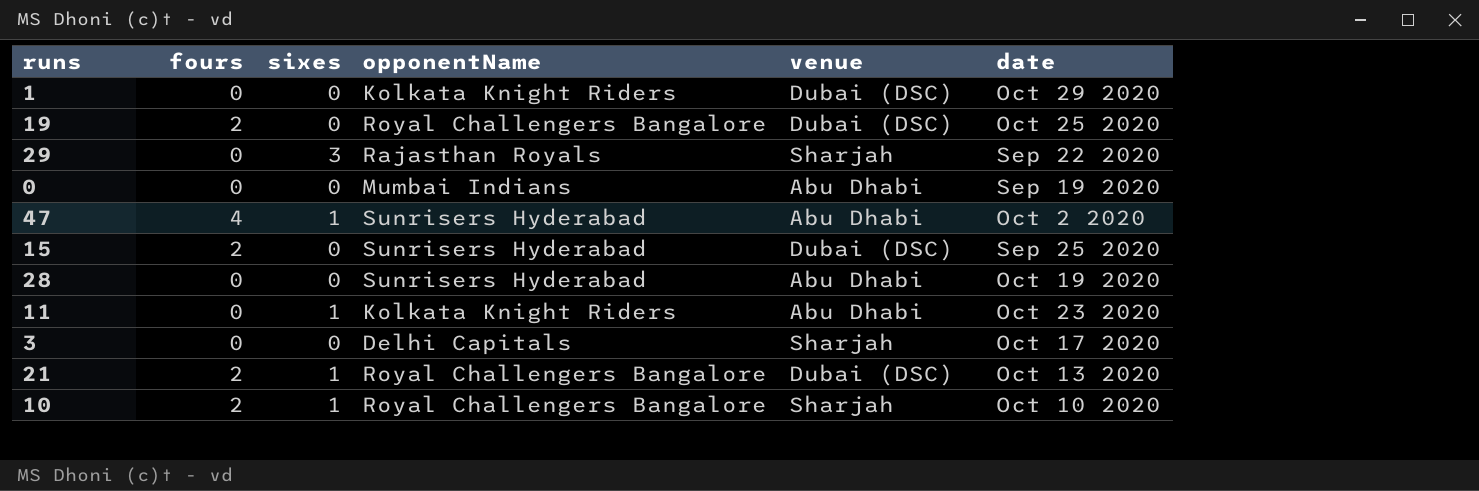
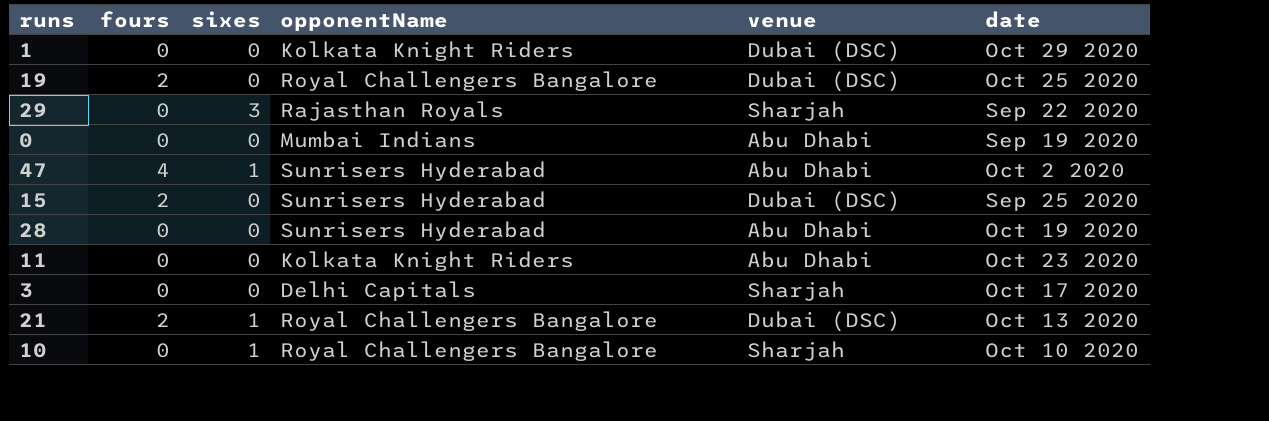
11 | sixes: 1 -> 0
10 | fours: 2 -> 0

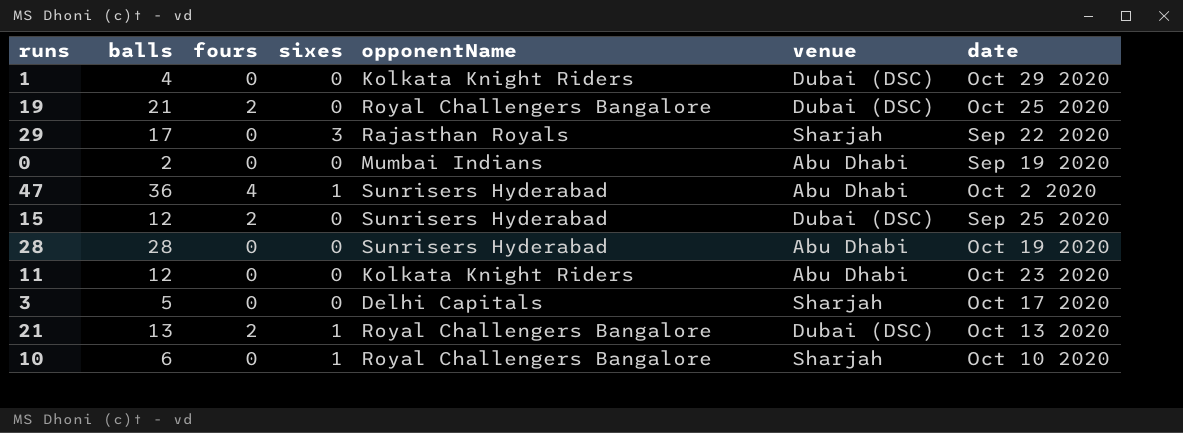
column balls | position: none -> 2

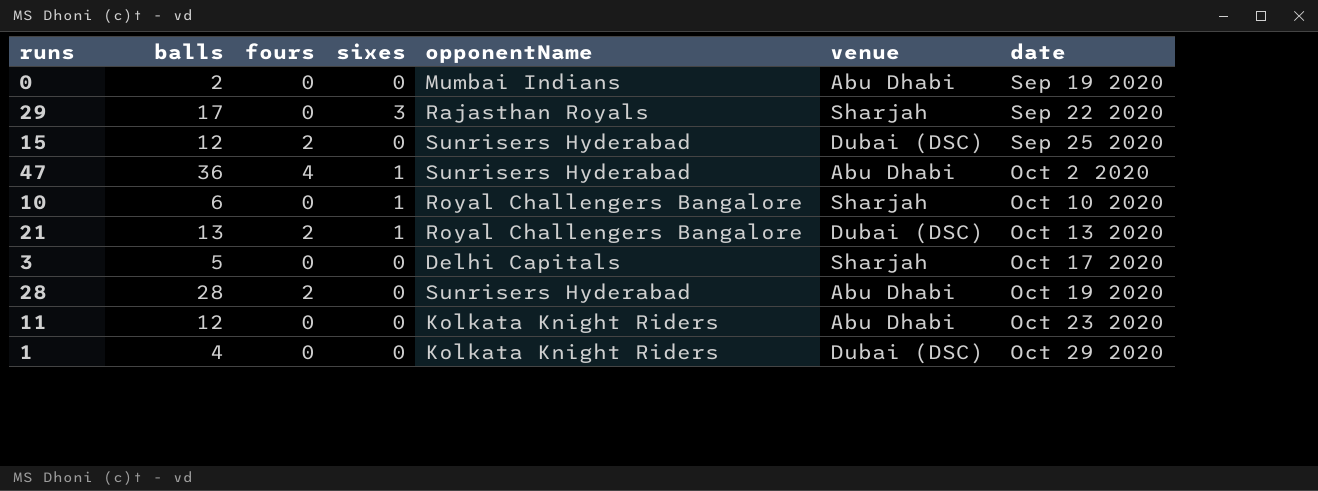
row order: none -> date ascending
row 19: 21 | 2 | 0 | Royal Challengers Bangalore | Dubai (DSC) | Oct 25 2020 -> none
28 | fours: 0 -> 2

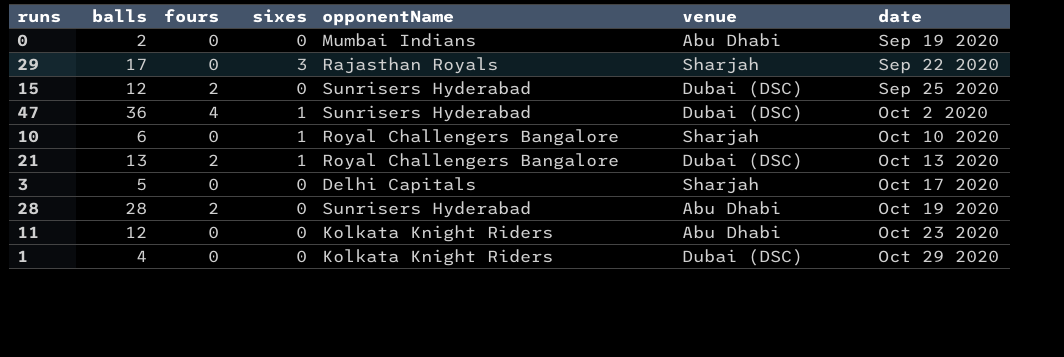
47 | venue: Abu Dhabi -> Dubai (DSC)

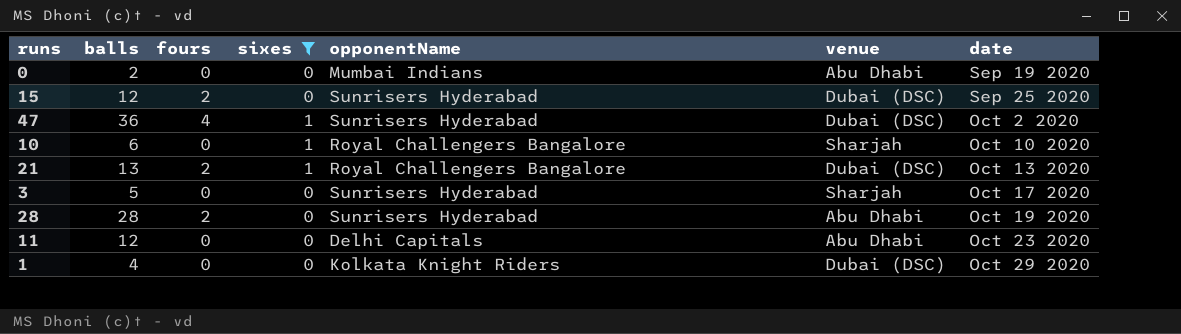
filter: none -> sixes != 3
3 | opponentName: Delhi Capitals -> Sunrisers Hyderabad
11 | opponentName: Kolkata Knight Riders -> Delhi Capitals

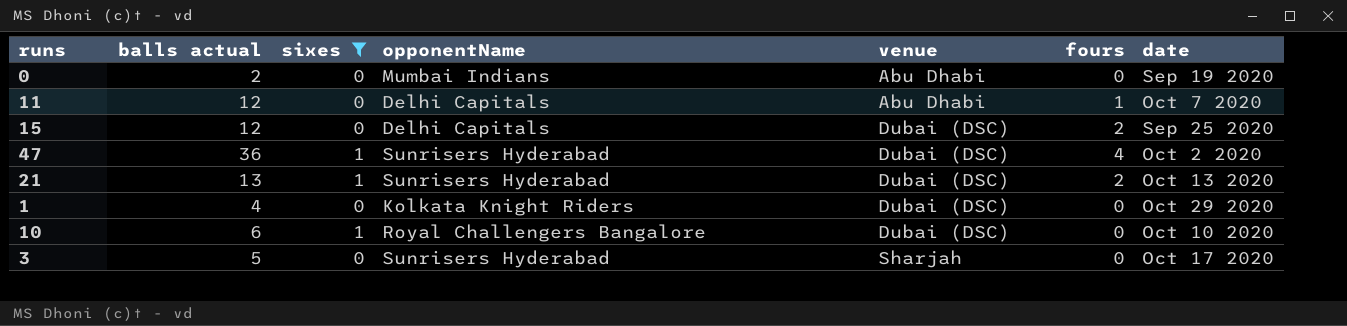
row order: date ascending -> venue ascending
column name: balls -> balls actual
column fours | position: 3 -> 6
row 28: 28 | 2 | 0 | Sunrisers Hyderabad | Abu Dhabi | Oct 19 2020 -> none
11 | fours: 0 -> 1
11 | date: Oct 23 2020 -> Oct 7 2020
15 | opponentName: Sunrisers Hyderabad -> Delhi Capitals
21 | opponentName: Royal Challengers Bangalore -> Sunrisers Hyderabad
10 | venue: Sharjah -> Dubai (DSC)

